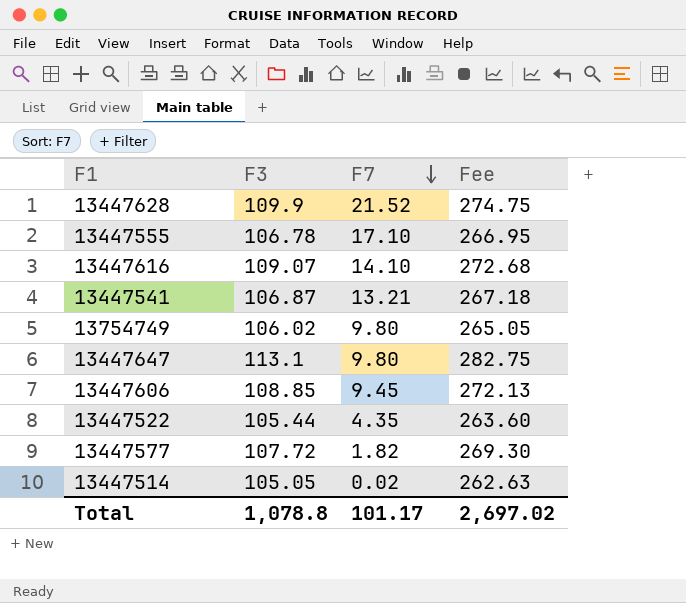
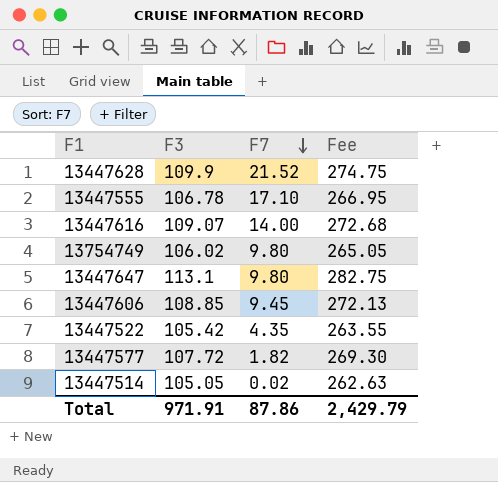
row 13447541: 106.87 | 13.21 | 267.18 -> none
13447616 | F7: 14.10 -> 14.00
13447522 | F3: 105.44 -> 105.42
13447522 | Fee: 263.60 -> 263.55
Total | F3: 1,078.8 -> 971.91
Total | F7: 101.17 -> 87.86
Total | Fee: 2,697.02 -> 2,429.79

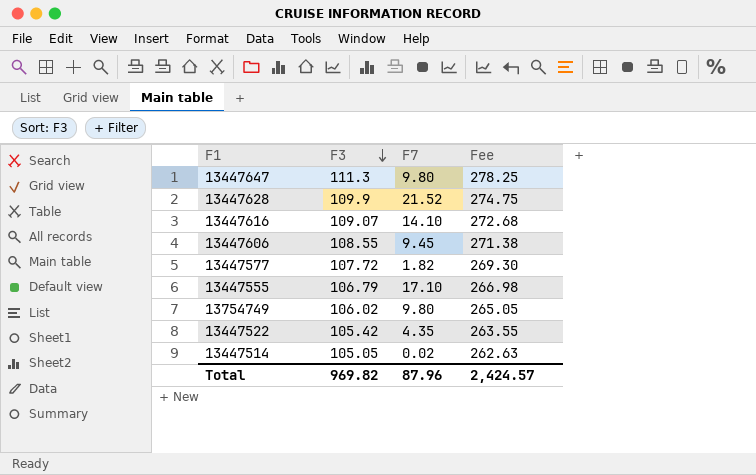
row order: F7 descending -> F3 descending
13447647 | F3: 113.1 -> 111.3
13447647 | Fee: 282.75 -> 278.25
13447616 | F7: 14.00 -> 14.10
13447606 | F3: 108.85 -> 108.55
13447606 | Fee: 272.13 -> 271.38
13447555 | F3: 106.78 -> 106.79
13447555 | Fee: 266.95 -> 266.98
Total | F3: 971.91 -> 969.82
Total | F7: 87.86 -> 87.96
Total | Fee: 2,429.79 -> 2,424.57

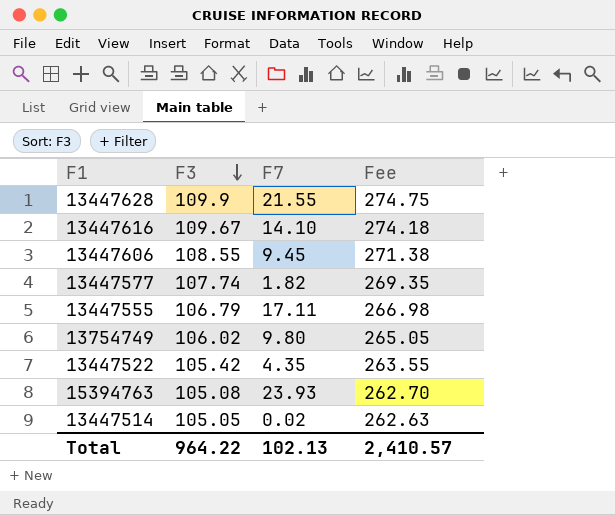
row 13447647: 111.3 | 9.80 | 278.25 -> none
13447628 | F7: 21.52 -> 21.55
13447616 | F3: 109.07 -> 109.67
13447616 | Fee: 272.68 -> 274.18
13447577 | F3: 107.72 -> 107.74
13447577 | Fee: 269.30 -> 269.35
13447555 | F7: 17.10 -> 17.11
row 15394763: none -> 105.08 | 23.93 | 262.70
Total | F3: 969.82 -> 964.22
Total | F7: 87.96 -> 102.13
Total | Fee: 2,424.57 -> 2,410.57

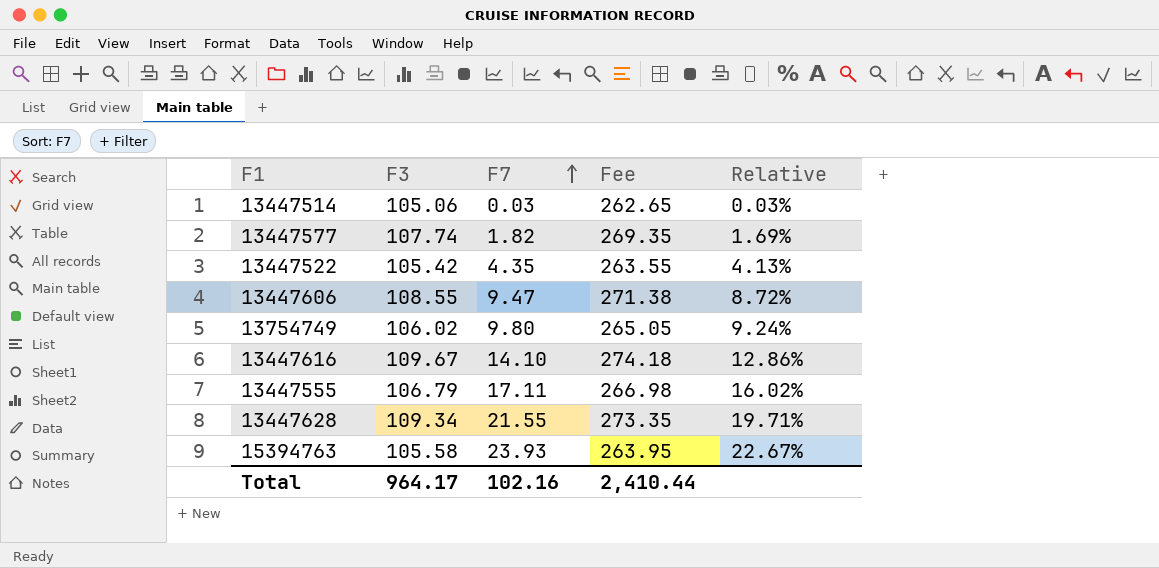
row order: F3 descending -> F7 ascending
column Relative | formula: none -> [F7] / [F3]
13447514 | F3: 105.05 -> 105.06
13447514 | F7: 0.02 -> 0.03
13447514 | Fee: 262.63 -> 262.65
13447606 | F7: 9.45 -> 9.47
13447628 | F3: 109.9 -> 109.34
13447628 | Fee: 274.75 -> 273.35
15394763 | F3: 105.08 -> 105.58
15394763 | Fee: 262.70 -> 263.95
Total | F3: 964.22 -> 964.17
Total | F7: 102.13 -> 102.16
Total | Fee: 2,410.57 -> 2,410.44

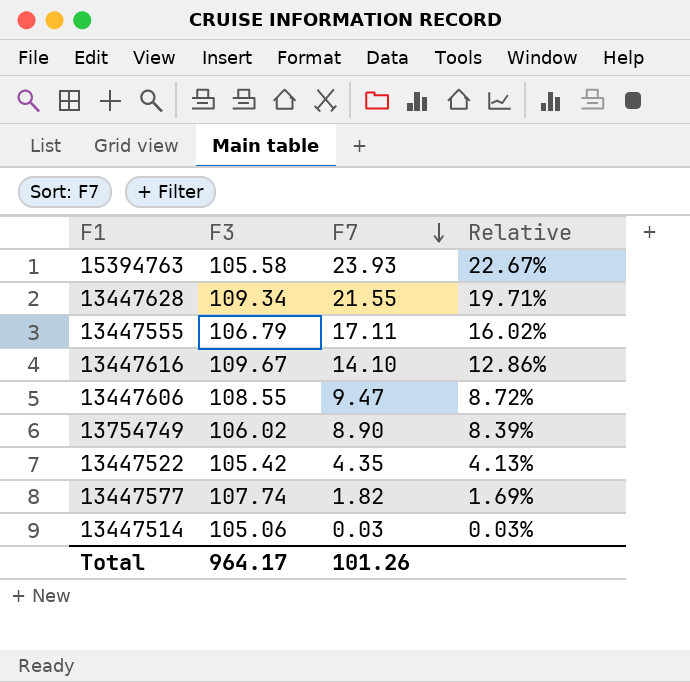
row order: F7 ascending -> F7 descending
column Fee | formula: [F3] * 2.5 -> none
13754749 | F7: 9.80 -> 8.90
13754749 | Relative: 9.24% -> 8.39%
Total | F7: 102.16 -> 101.26

